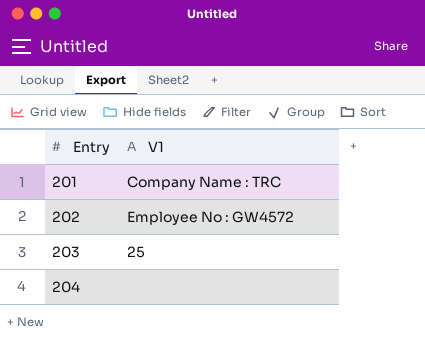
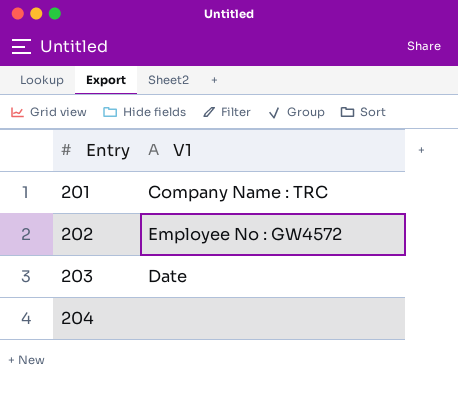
203 | V1: 25 -> Date

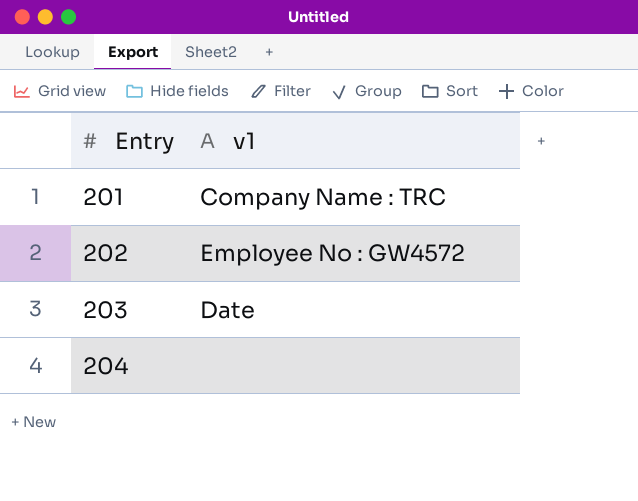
column name: V1 -> v1

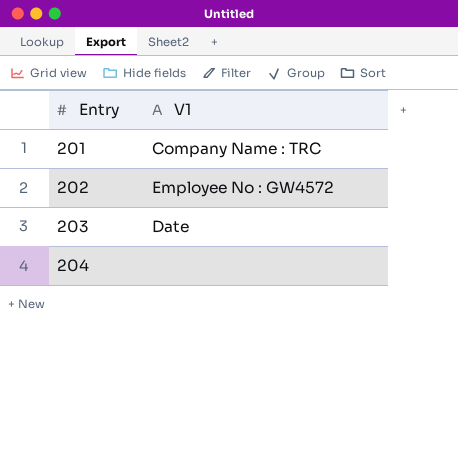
column name: v1 -> V1

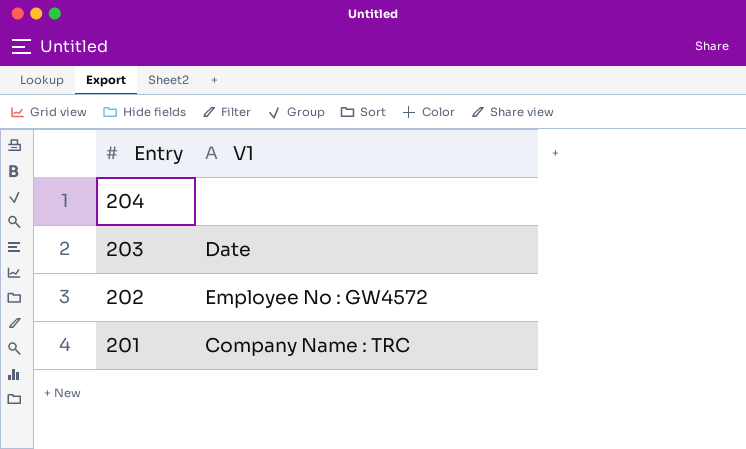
row order: Entry ascending -> Entry descending

